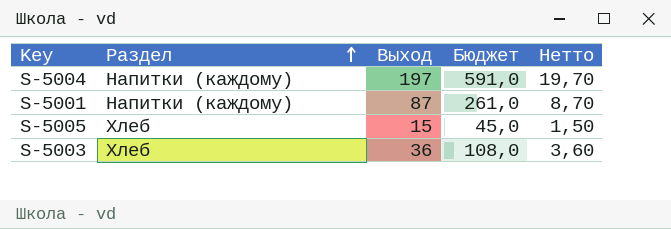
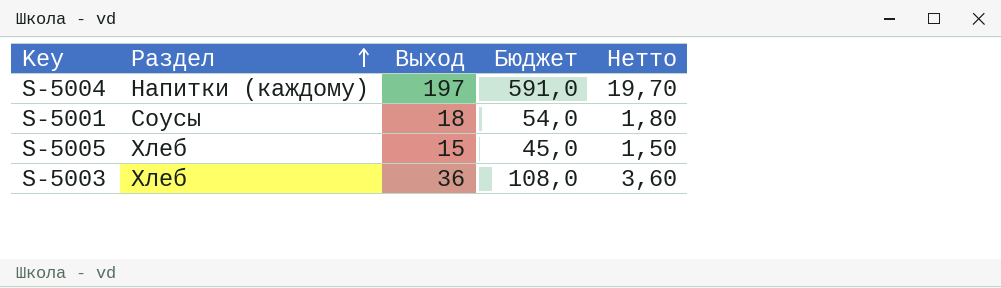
S-5001 | Раздел: Напитки (каждому) -> Соусы
S-5001 | Выход: 87 -> 18
S-5001 | Бюджет: 261,0 -> 54,0
S-5001 | Нетто: 8,70 -> 1,80

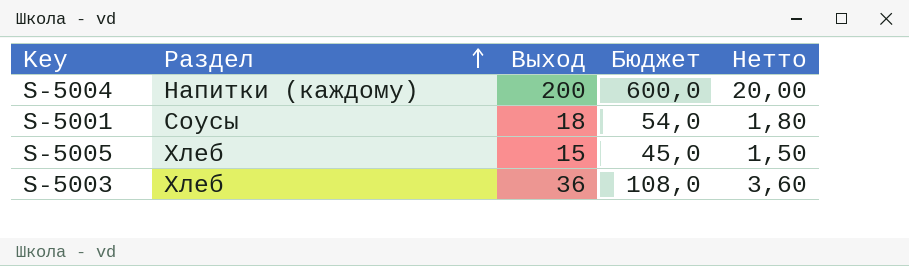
S-5004 | Выход: 197 -> 200
S-5004 | Бюджет: 591,0 -> 600,0
S-5004 | Нетто: 19,70 -> 20,00

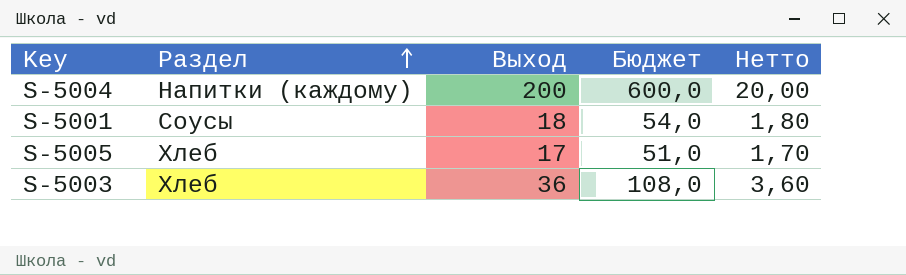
S-5005 | Выход: 15 -> 17
S-5005 | Бюджет: 45,0 -> 51,0
S-5005 | Нетто: 1,50 -> 1,70

